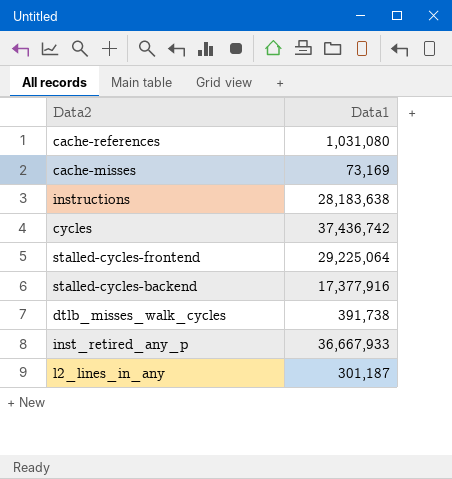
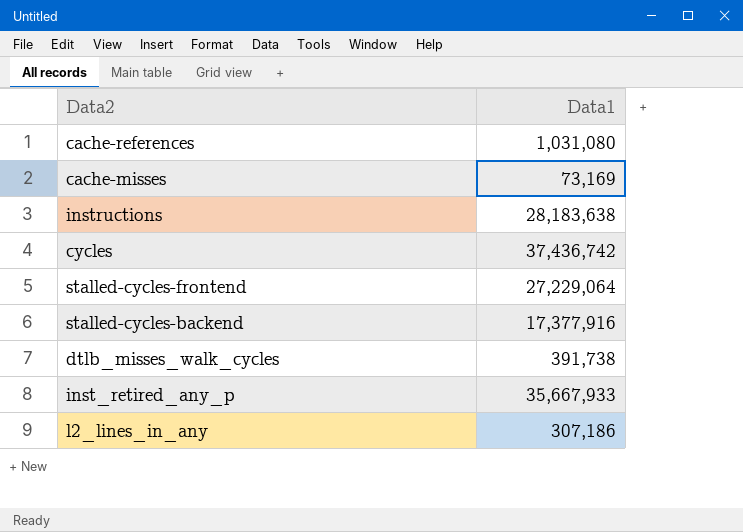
stalled-cycles-frontend | Data1: 29,225,064 -> 27,229,064
inst_retired_any_p | Data1: 36,667,933 -> 35,667,933
l2_lines_in_any | Data1: 301,187 -> 307,186

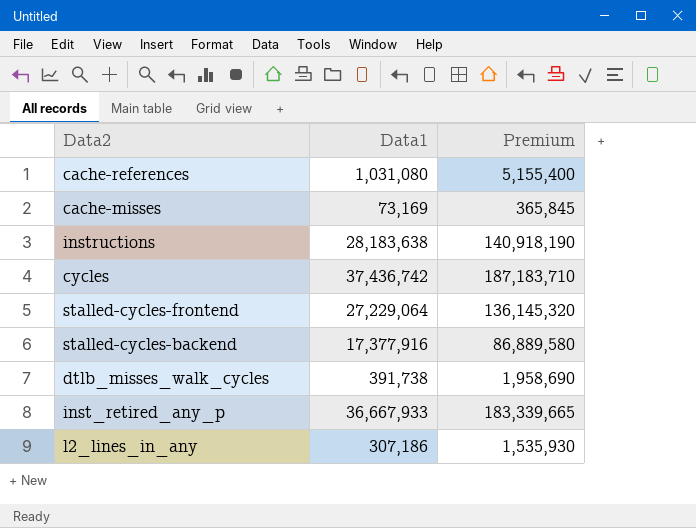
column Premium | formula: none -> [Data1] * 5
inst_retired_any_p | Data1: 35,667,933 -> 36,667,933

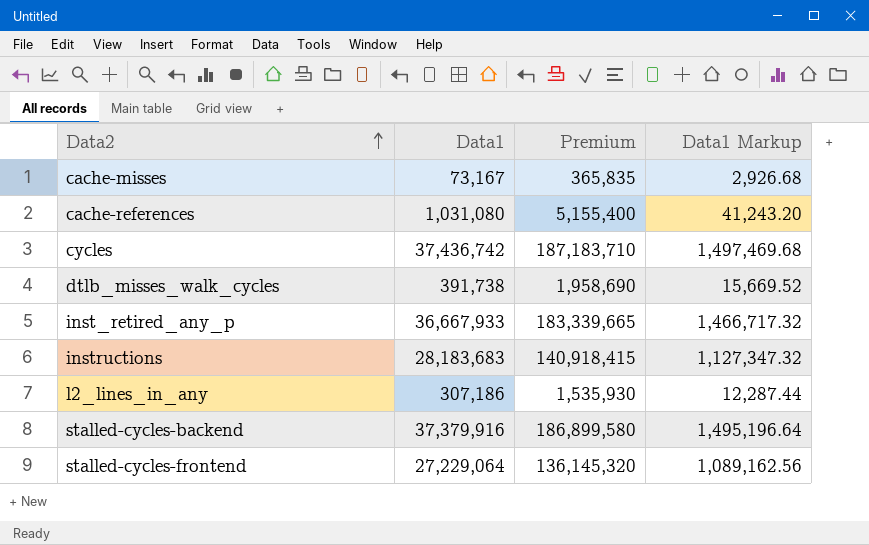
row order: none -> Data2 ascending
column Data1 Markup | formula: none -> [Data1] * 0.04
cache-misses | Data1: 73,169 -> 73,167
cache-misses | Premium: 365,845 -> 365,835
instructions | Data1: 28,183,638 -> 28,183,683
instructions | Premium: 140,918,190 -> 140,918,415
stalled-cycles-backend | Data1: 17,377,916 -> 37,379,916
stalled-cycles-backend | Premium: 86,889,580 -> 186,899,580

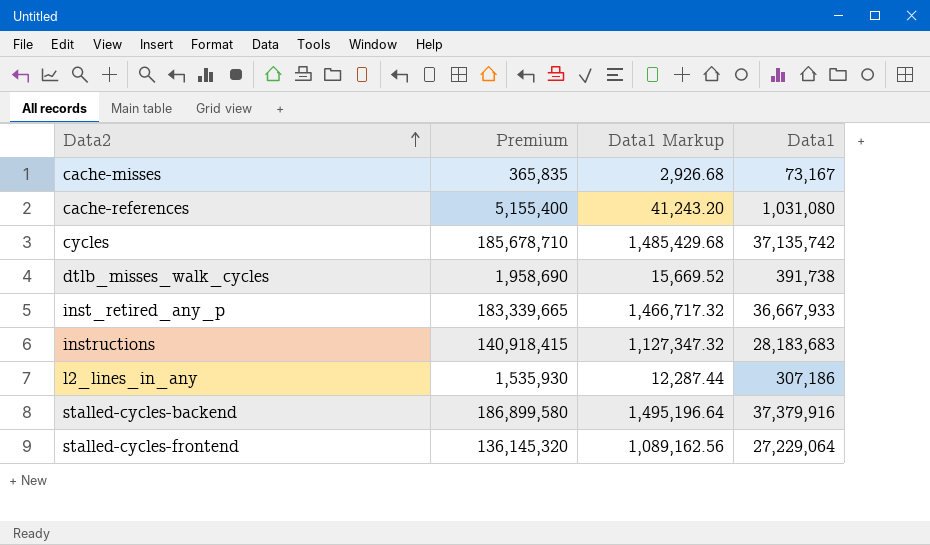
column Data1 | position: 2 -> 4
cycles | Premium: 187,183,710 -> 185,678,710
cycles | Data1 Markup: 1,497,469.68 -> 1,485,429.68
cycles | Data1: 37,436,742 -> 37,135,742

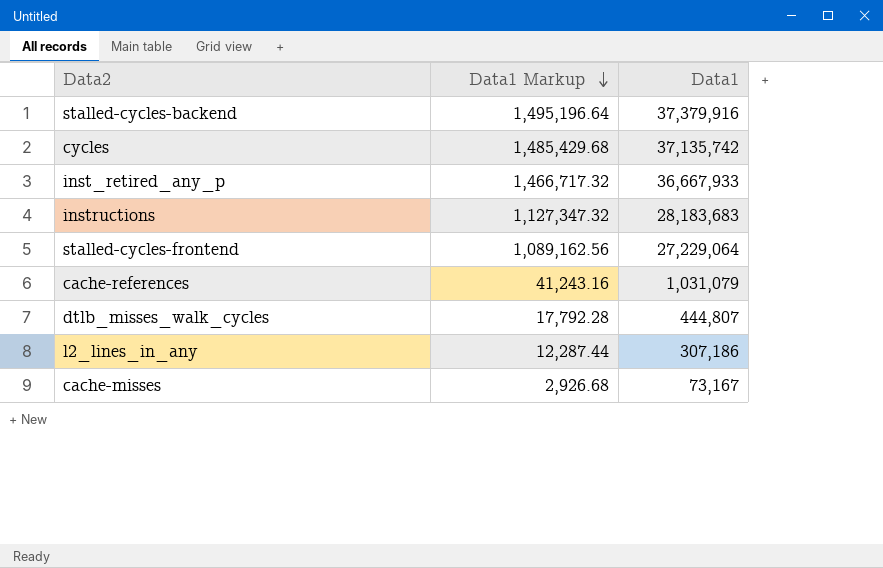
row order: Data2 ascending -> Data1 Markup descending
column Premium | formula: [Data1] * 5 -> none
cache-references | Data1 Markup: 41,243.20 -> 41,243.16
cache-references | Data1: 1,031,080 -> 1,031,079
dtlb_misses_walk_cycles | Data1 Markup: 15,669.52 -> 17,792.28
dtlb_misses_walk_cycles | Data1: 391,738 -> 444,807

